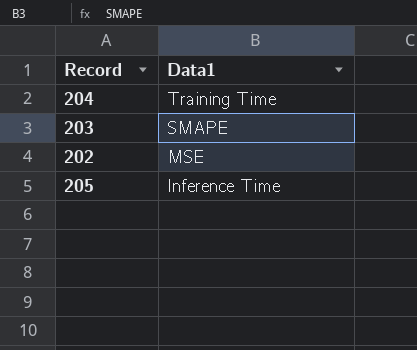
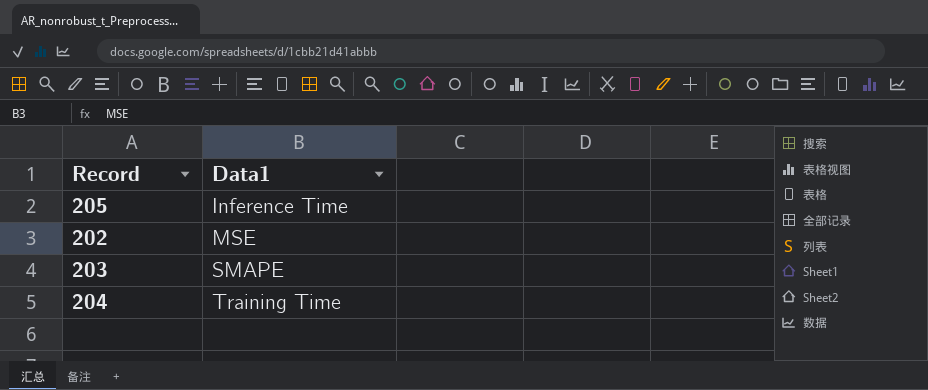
row order: Data1 descending -> Data1 ascending

